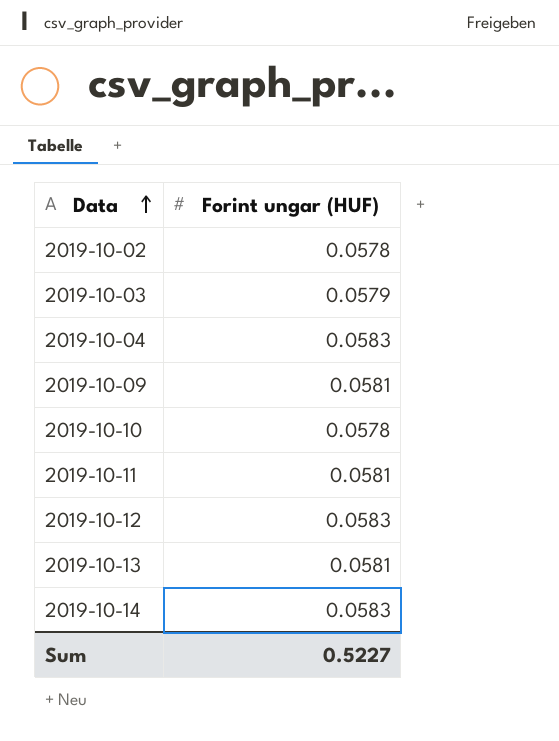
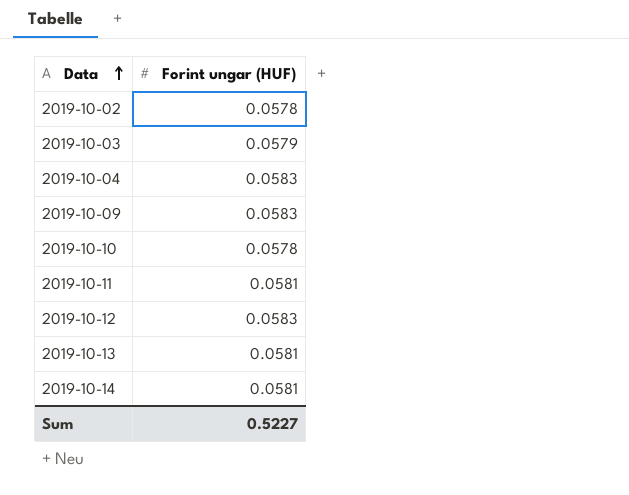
2019-10-09 | Forint ungar (HUF): 0.0581 -> 0.0583
2019-10-14 | Forint ungar (HUF): 0.0583 -> 0.0581

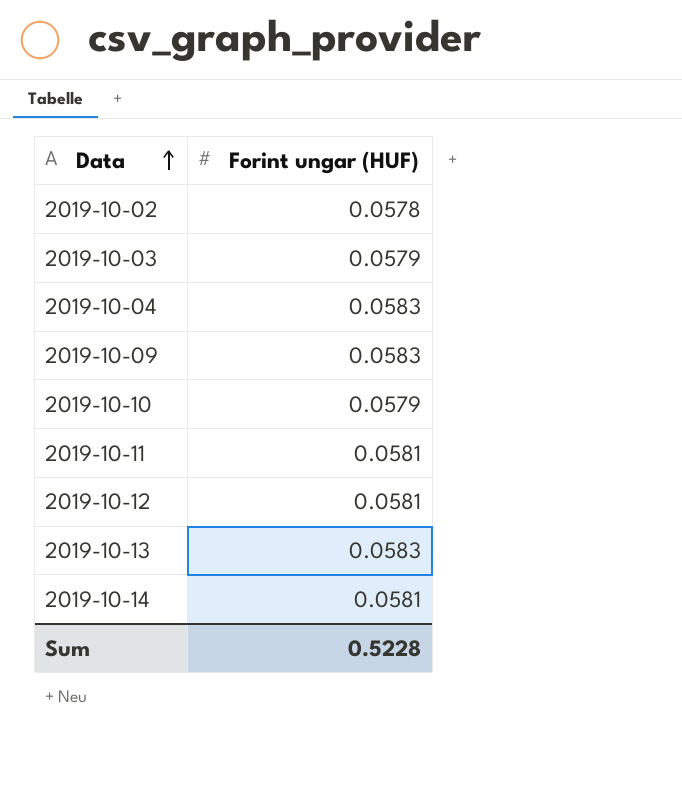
2019-10-10 | Forint ungar (HUF): 0.0578 -> 0.0579
2019-10-12 | Forint ungar (HUF): 0.0583 -> 0.0581
2019-10-13 | Forint ungar (HUF): 0.0581 -> 0.0583
Sum | Forint ungar (HUF): 0.5227 -> 0.5228

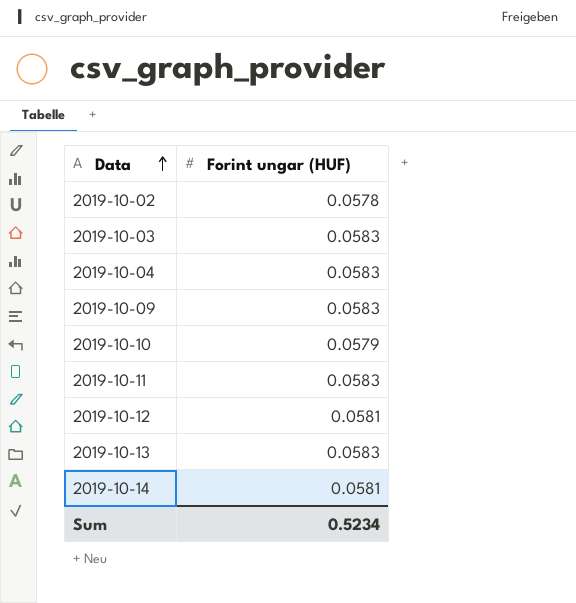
2019-10-03 | Forint ungar (HUF): 0.0579 -> 0.0583
2019-10-11 | Forint ungar (HUF): 0.0581 -> 0.0583
Sum | Forint ungar (HUF): 0.5228 -> 0.5234

